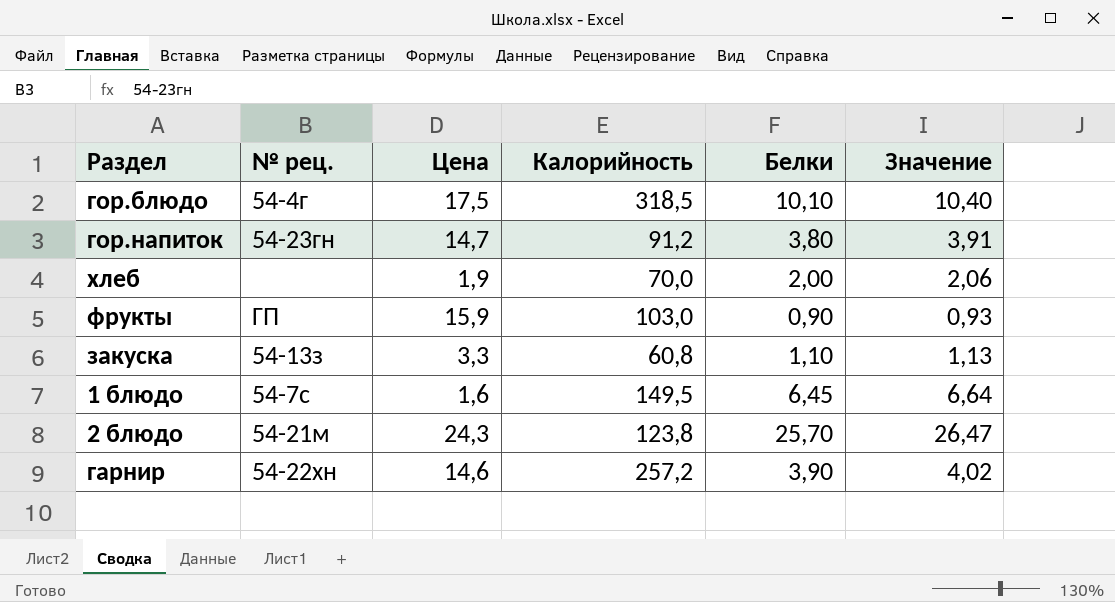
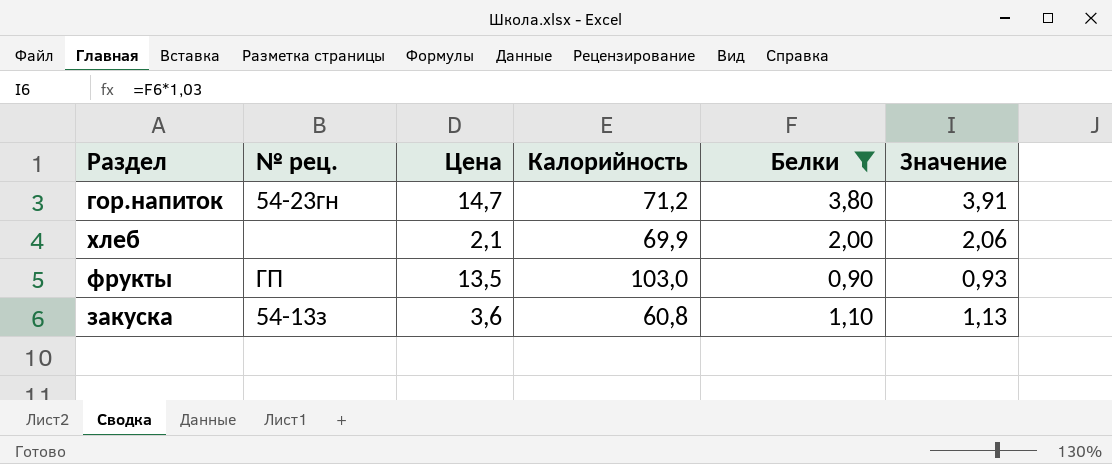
filter: none -> Белки <= 3,80
гор.напиток | Калорийность: 91,2 -> 71,2
хлеб | Цена: 1,9 -> 2,1
хлеб | Калорийность: 70,0 -> 69,9
фрукты | Цена: 15,9 -> 13,5
закуска | Цена: 3,3 -> 3,6

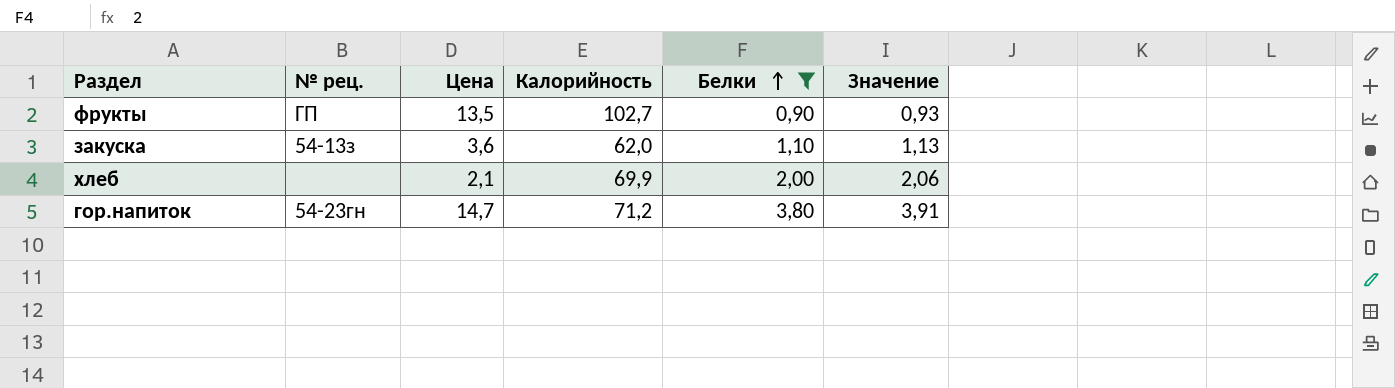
row order: none -> Белки ascending
фрукты | Калорийность: 103,0 -> 102,7
закуска | Калорийность: 60,8 -> 62,0

